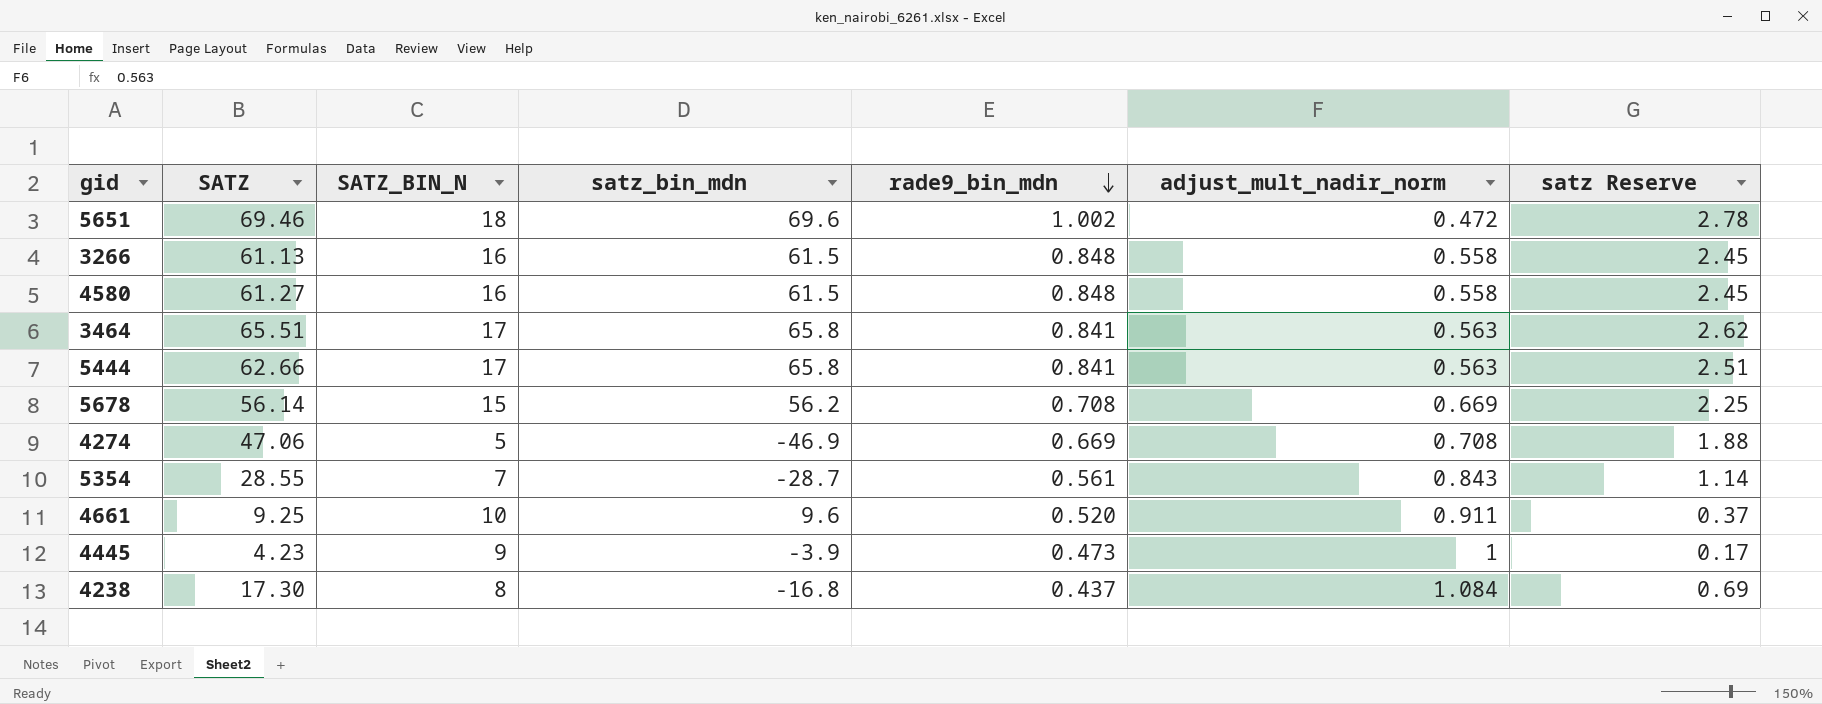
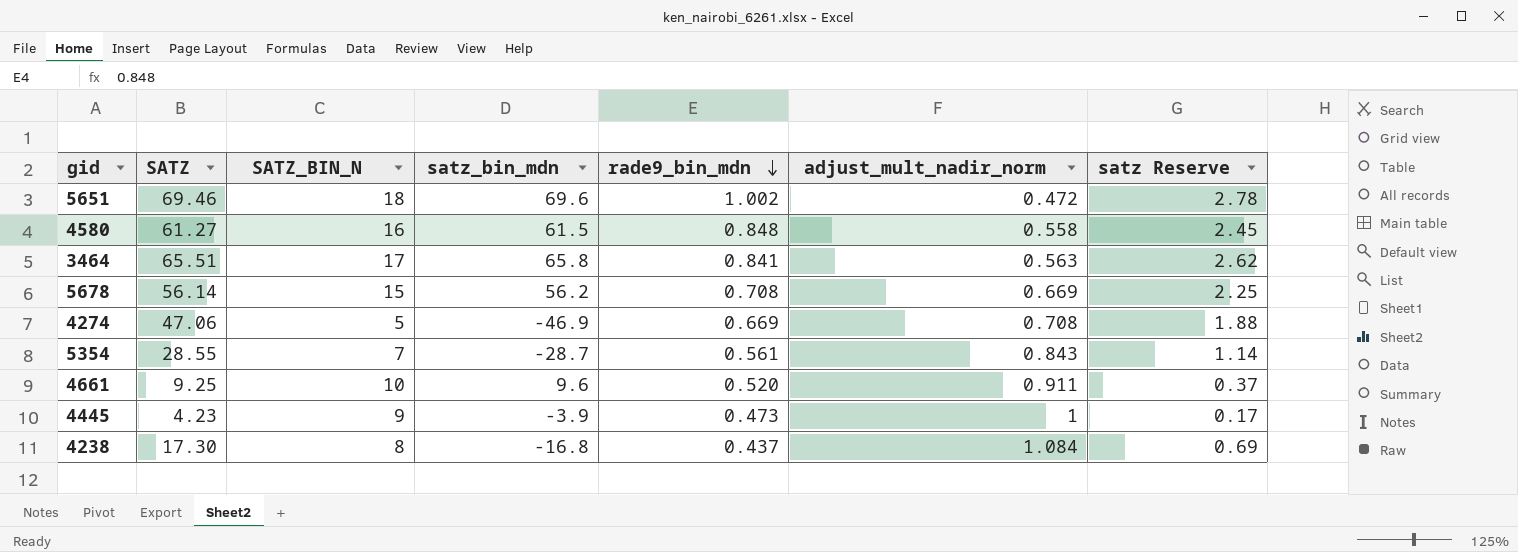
row 3266: 61.13 | 16 | 61.5 | 0.848 | 0.558 | 2.45 -> none
row 5444: 62.66 | 17 | 65.8 | 0.841 | 0.563 | 2.51 -> none

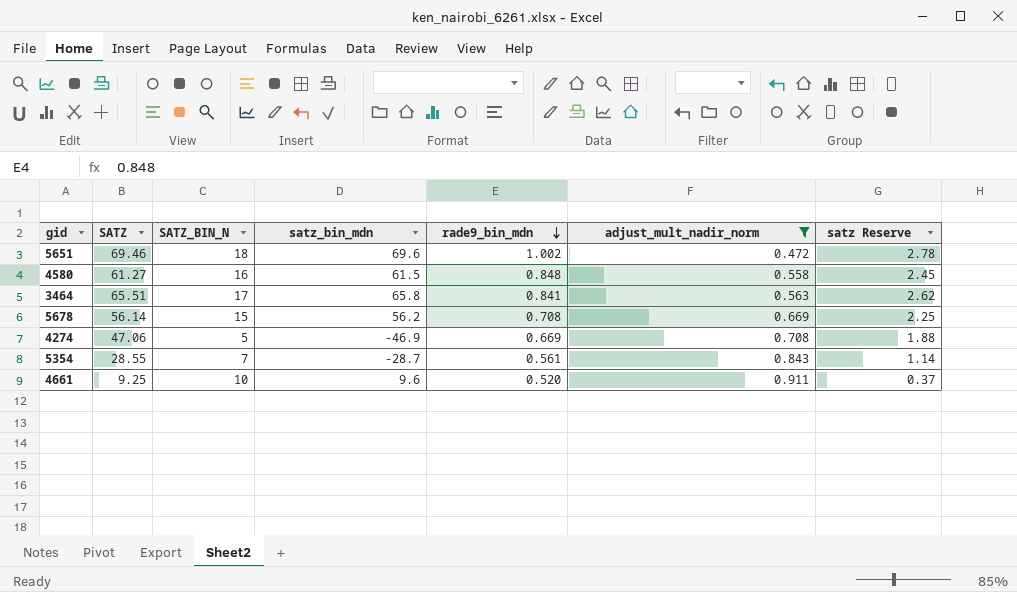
filter: none -> adjust_mult_nadir_norm <= 0.911

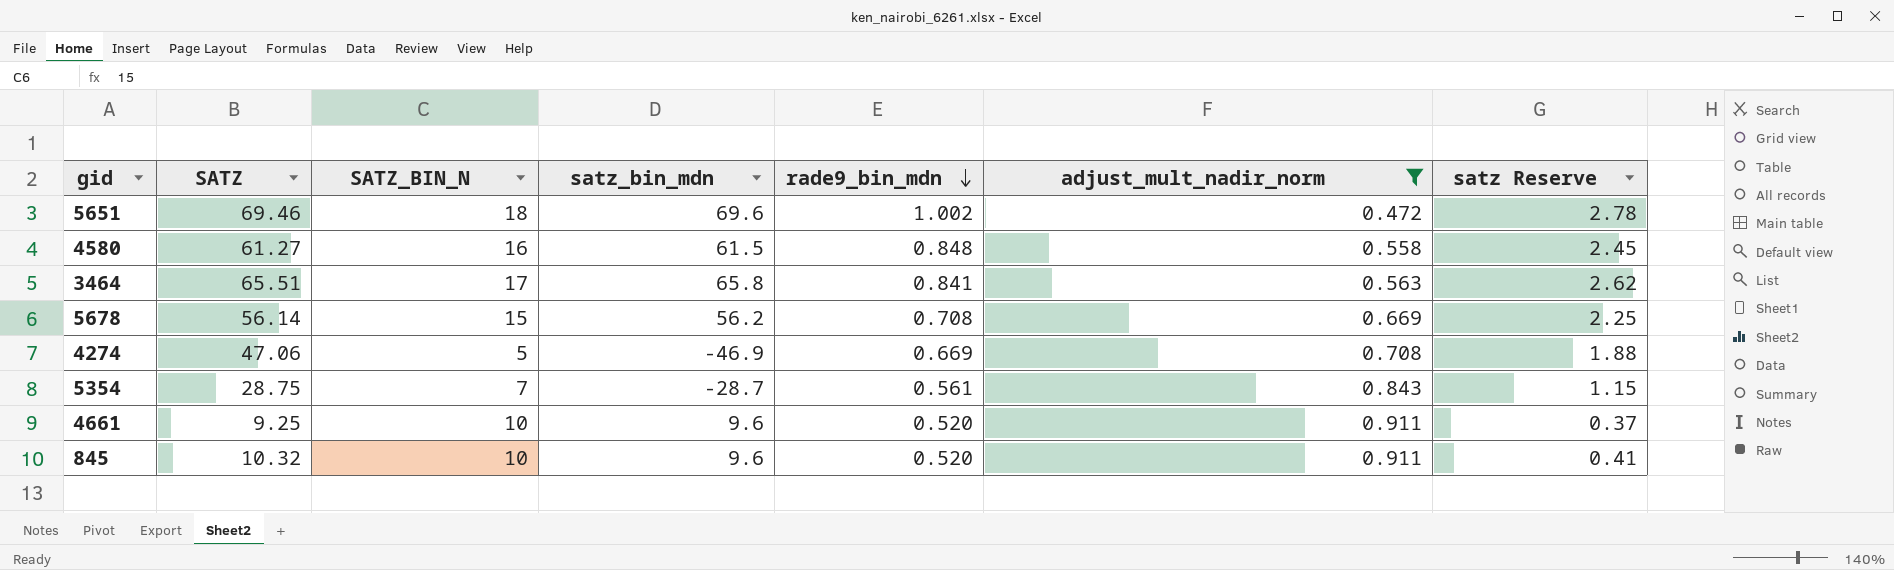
5354 | SATZ: 28.55 -> 28.75
5354 | satz Reserve: 1.14 -> 1.15
row 845: none -> 10.32 | 10 | 9.6 | 0.520 | 0.911 | 0.41

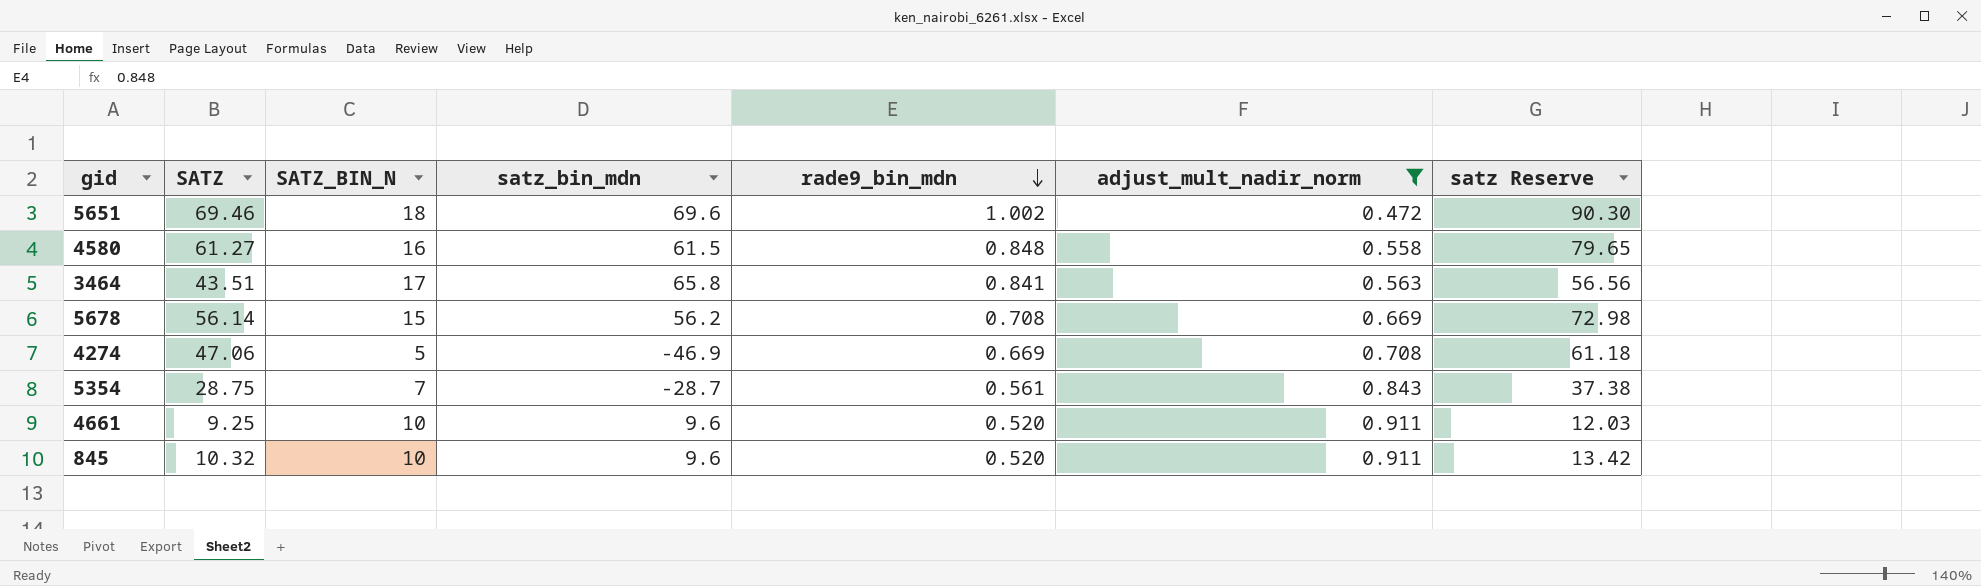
column satz Reserve | formula: [SATZ] * 0.04 -> [SATZ] * 1.3
3464 | SATZ: 65.51 -> 43.51

